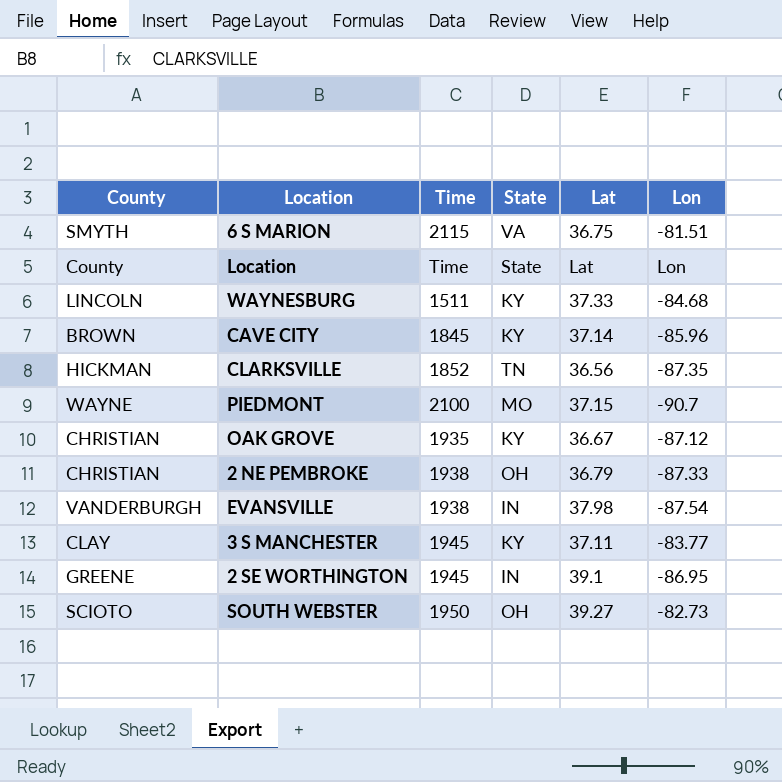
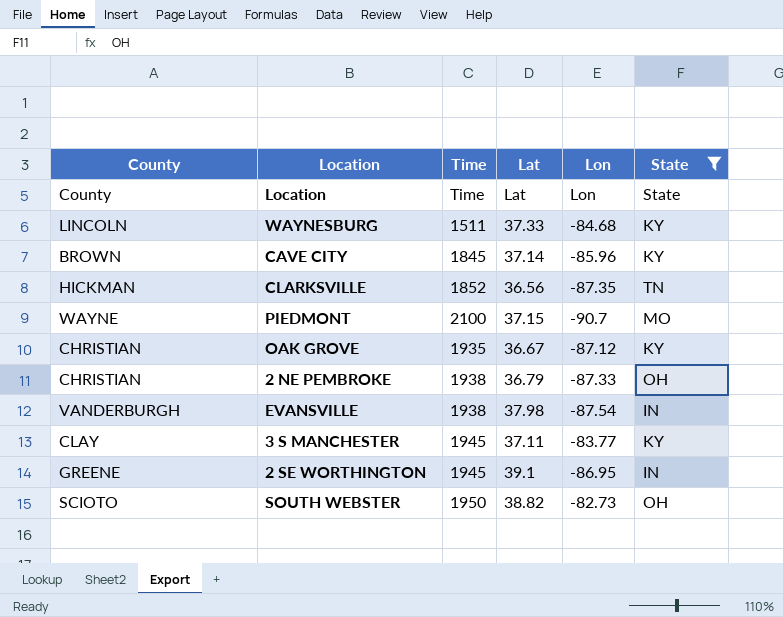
filter: none -> State != VA
column State | position: 4 -> 6
SOUTH WEBSTER | Lat: 39.27 -> 38.82

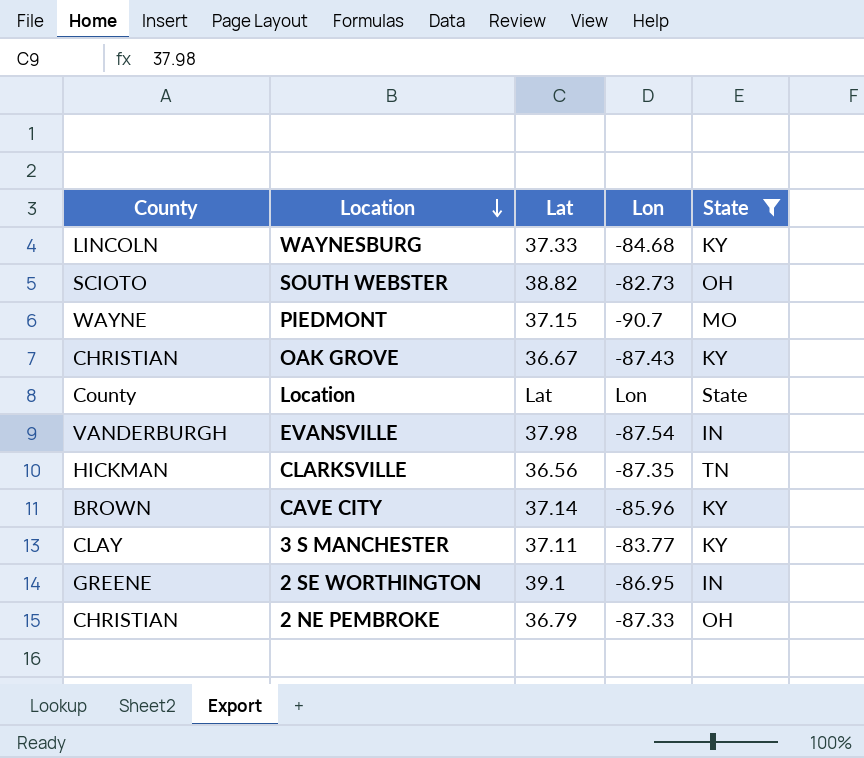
row order: none -> Location descending
column Time | position: 3 -> none
OAK GROVE | Lon: -87.12 -> -87.43

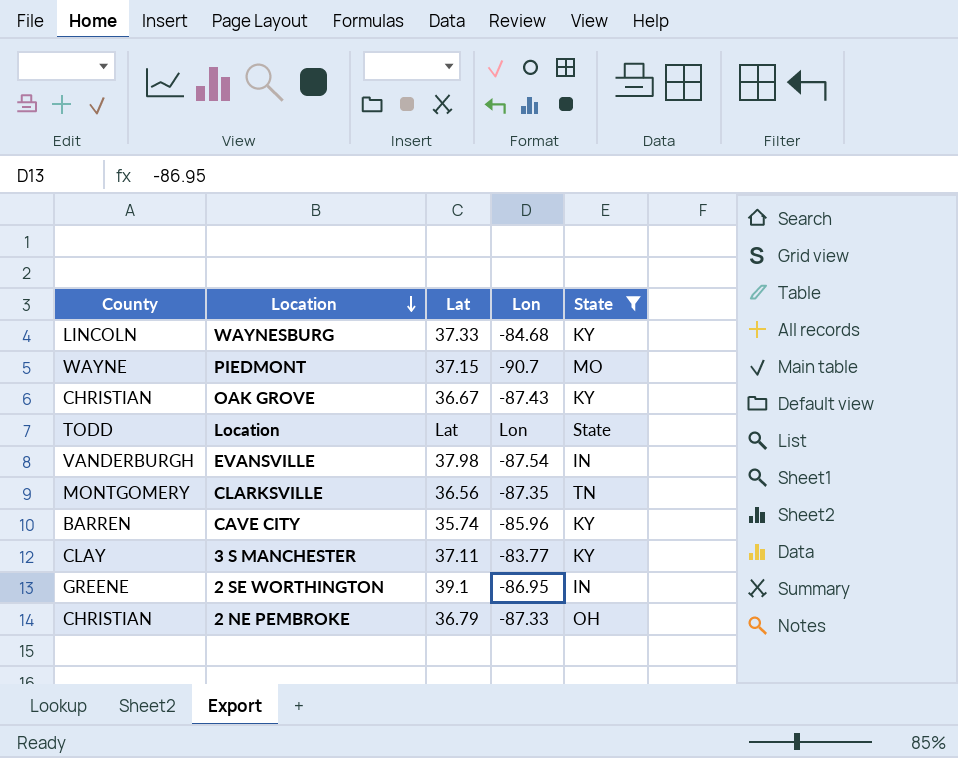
row SOUTH WEBSTER: SCIOTO | 38.82 | -82.73 | OH -> none
Location | County: County -> TODD
CLARKSVILLE | County: HICKMAN -> MONTGOMERY
CAVE CITY | County: BROWN -> BARREN
CAVE CITY | Lat: 37.14 -> 35.74

